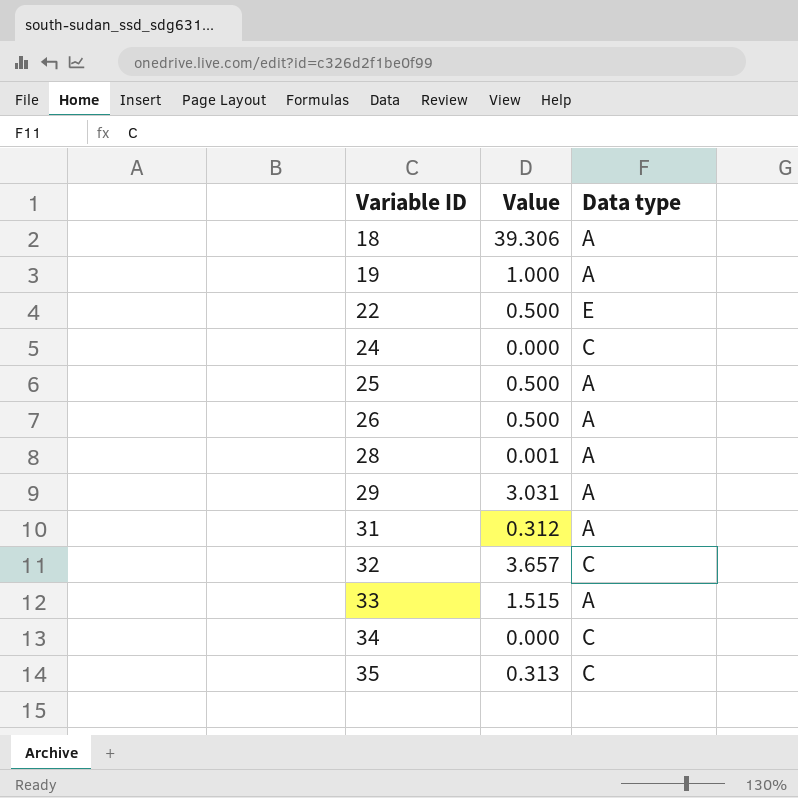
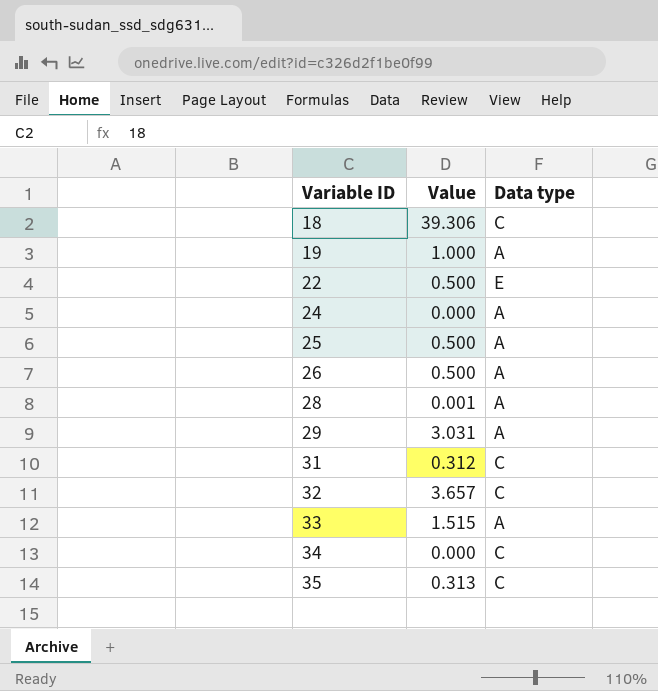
18 | Data type: A -> C
24 | Data type: C -> A
31 | Data type: A -> C

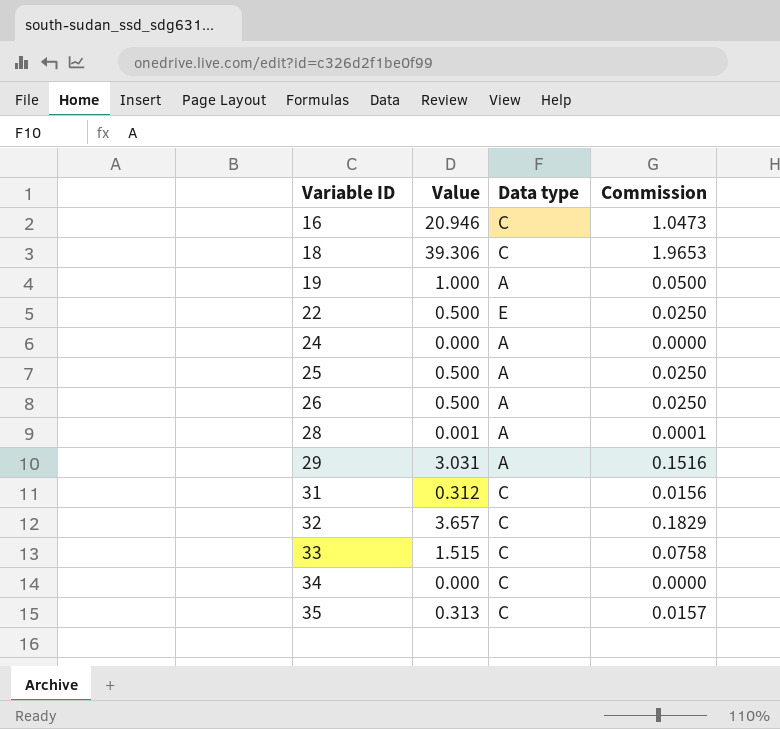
column Commission | formula: none -> [Value] * 0.05
row 16: none -> 20.946 | C | 1.0473
33 | Data type: A -> C

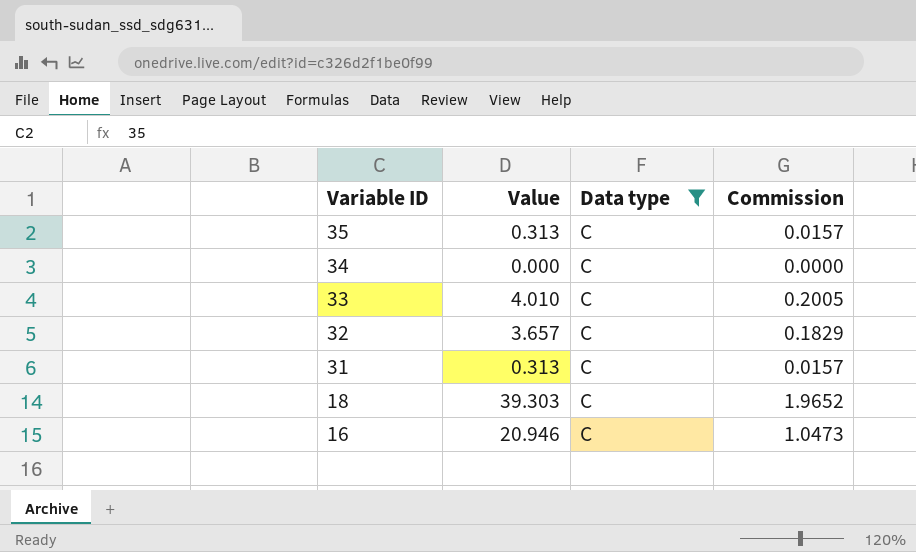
filter: none -> Data type = C
row order: Variable ID ascending -> Variable ID descending
33 | Value: 1.515 -> 4.010
33 | Commission: 0.0758 -> 0.2005
31 | Value: 0.312 -> 0.313
31 | Commission: 0.0156 -> 0.0157
18 | Value: 39.306 -> 39.303
18 | Commission: 1.9653 -> 1.9652

